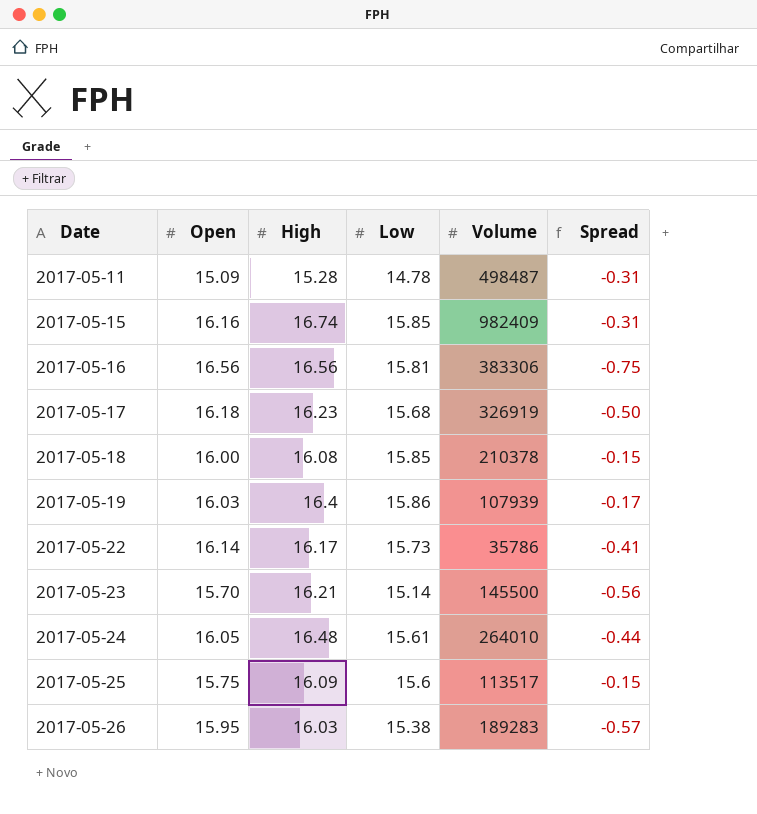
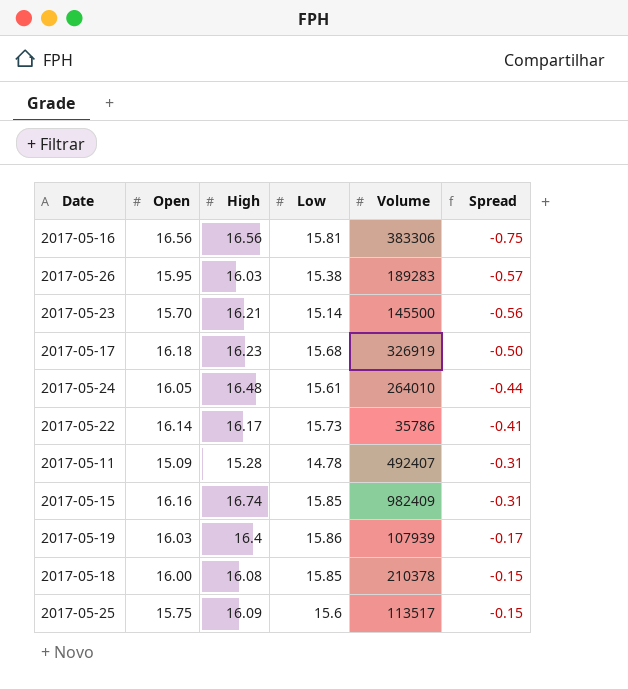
row order: Date ascending -> Spread ascending
2017-05-11 | Volume: 498487 -> 492407

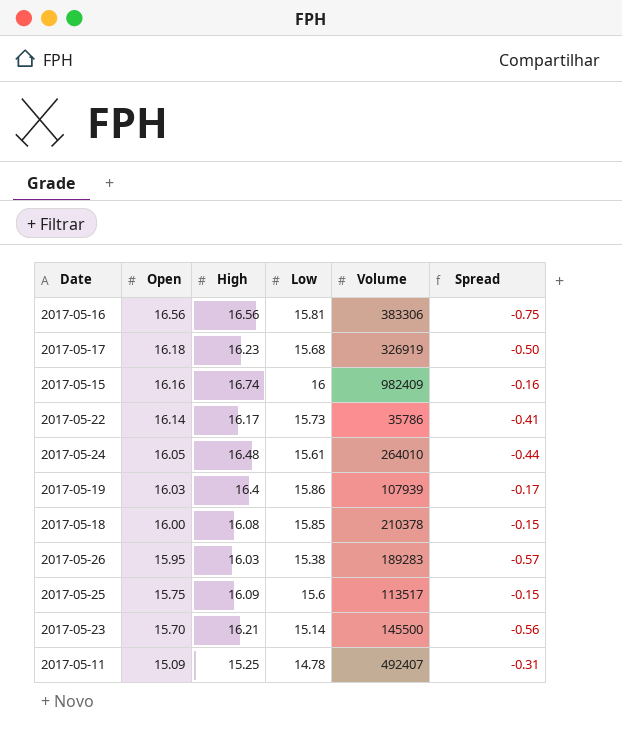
row order: Spread ascending -> Open descending
2017-05-15 | Low: 15.85 -> 16
2017-05-15 | Spread: -0.31 -> -0.16
2017-05-11 | High: 15.28 -> 15.25

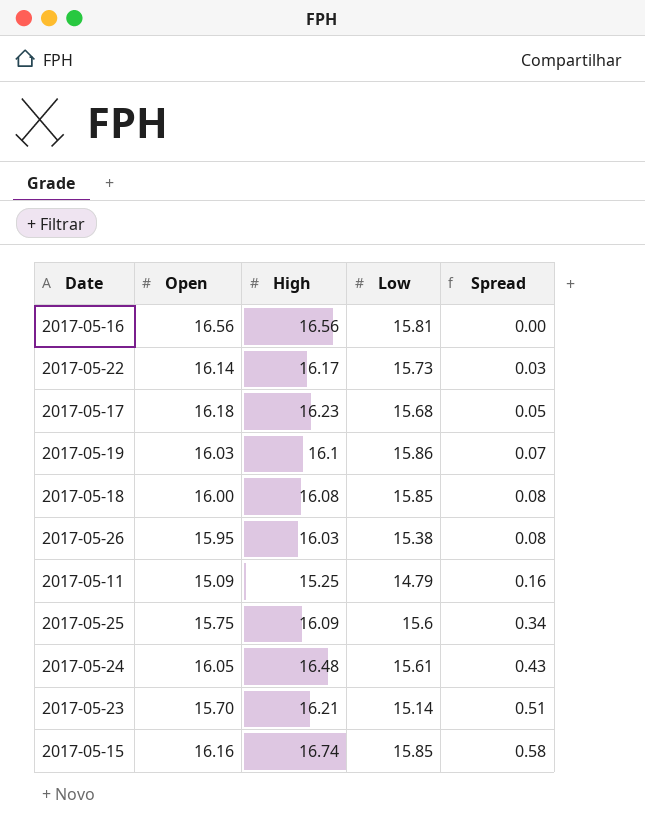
row order: Open descending -> Spread ascending
column Volume | position: 5 -> none
column Spread | formula: [Low] - [Open] -> [High] - [Open]
2017-05-19 | High: 16.4 -> 16.1
2017-05-11 | Low: 14.78 -> 14.79
2017-05-15 | Low: 16 -> 15.85

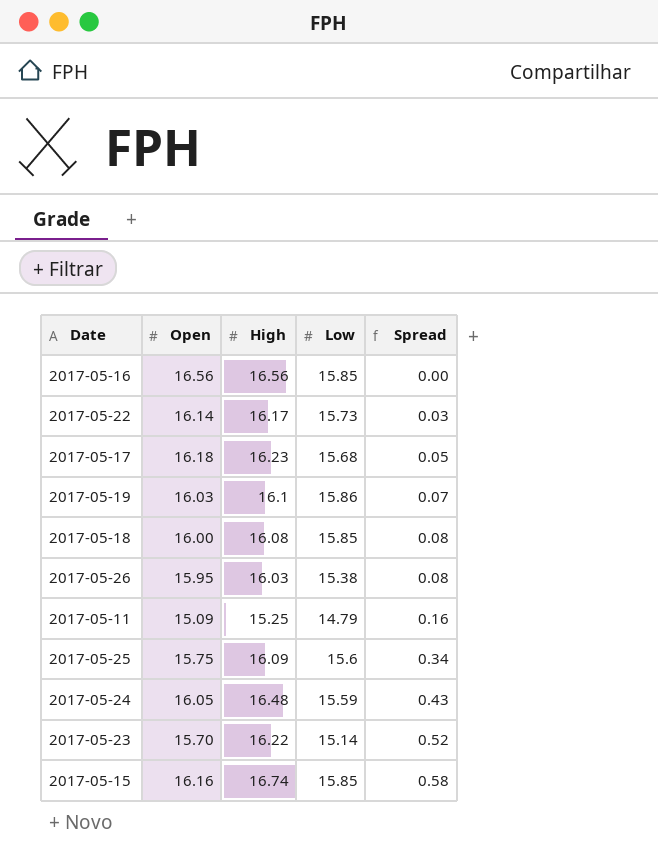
2017-05-16 | Low: 15.81 -> 15.85
2017-05-24 | Low: 15.61 -> 15.59
2017-05-23 | High: 16.21 -> 16.22
2017-05-23 | Spread: 0.51 -> 0.52

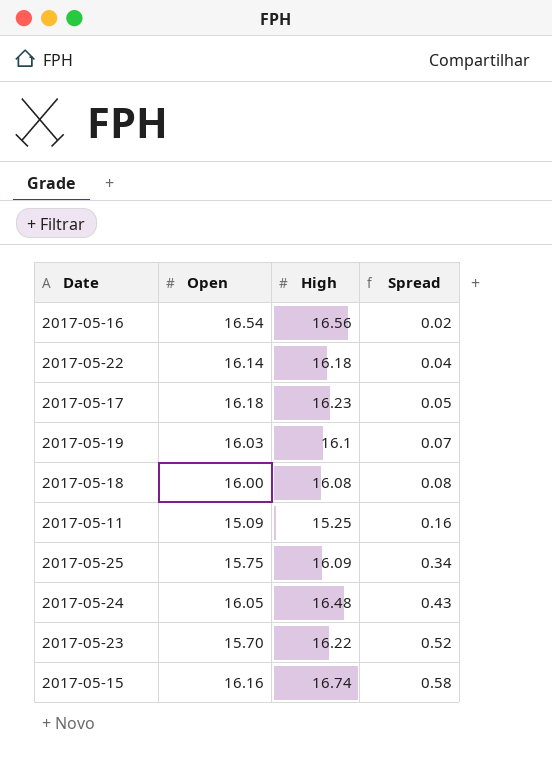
column Low | position: 4 -> none
row 2017-05-26: 15.95 | 16.03 | 15.38 | 0.08 -> none
2017-05-16 | Open: 16.56 -> 16.54
2017-05-16 | Spread: 0.00 -> 0.02
2017-05-22 | High: 16.17 -> 16.18
2017-05-22 | Spread: 0.03 -> 0.04

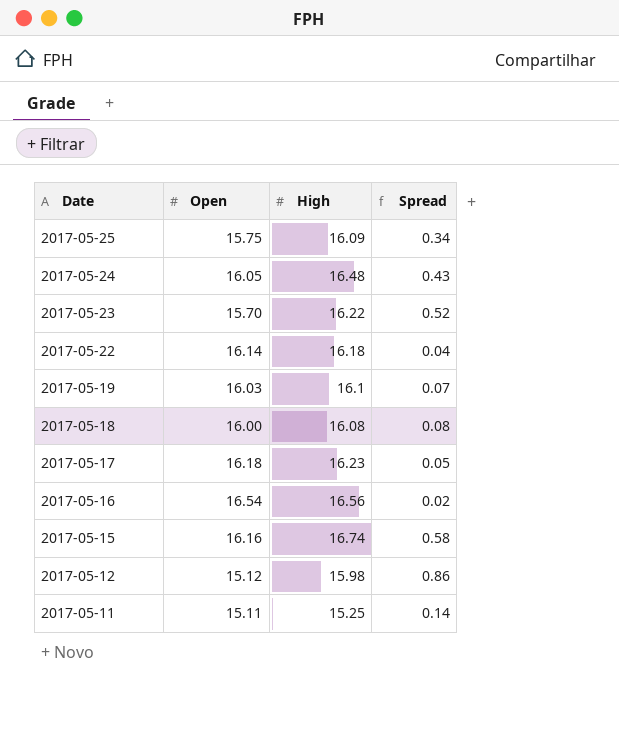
row order: Spread ascending -> Date descending
row 2017-05-12: none -> 15.12 | 15.98 | 0.86
2017-05-11 | Open: 15.09 -> 15.11
2017-05-11 | Spread: 0.16 -> 0.14

